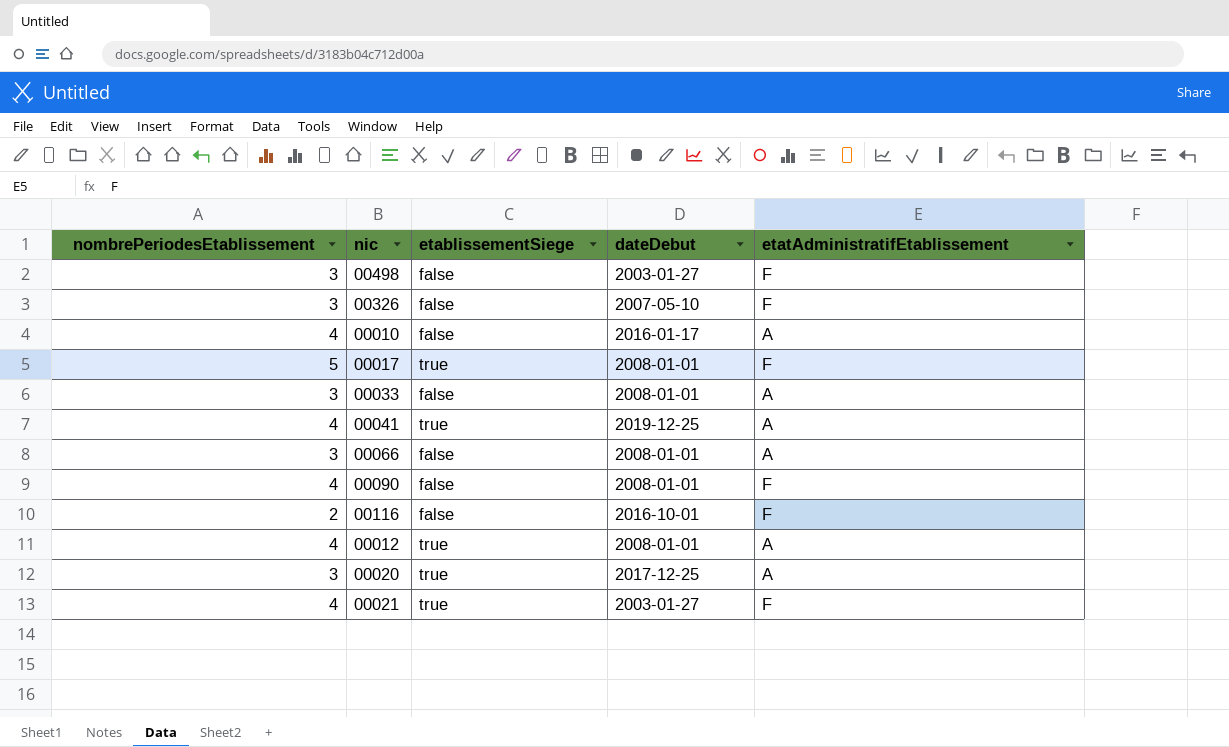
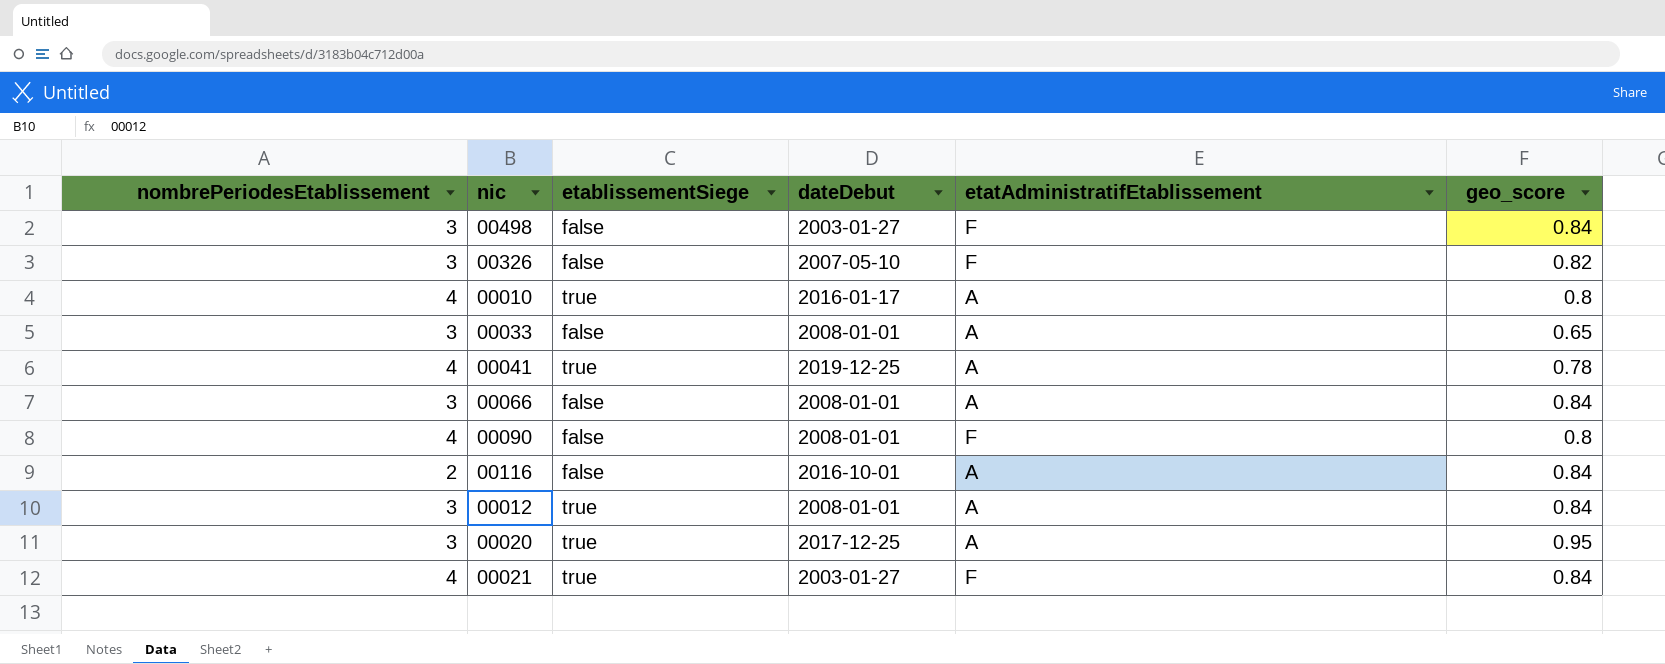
column geo_score | position: none -> 6
row 00017: 5 | true | 2008-01-01 | F -> none
00010 | etablissementSiege: false -> true
00116 | etatAdministratifEtablissement: F -> A
00012 | nombrePeriodesEtablissement: 4 -> 3

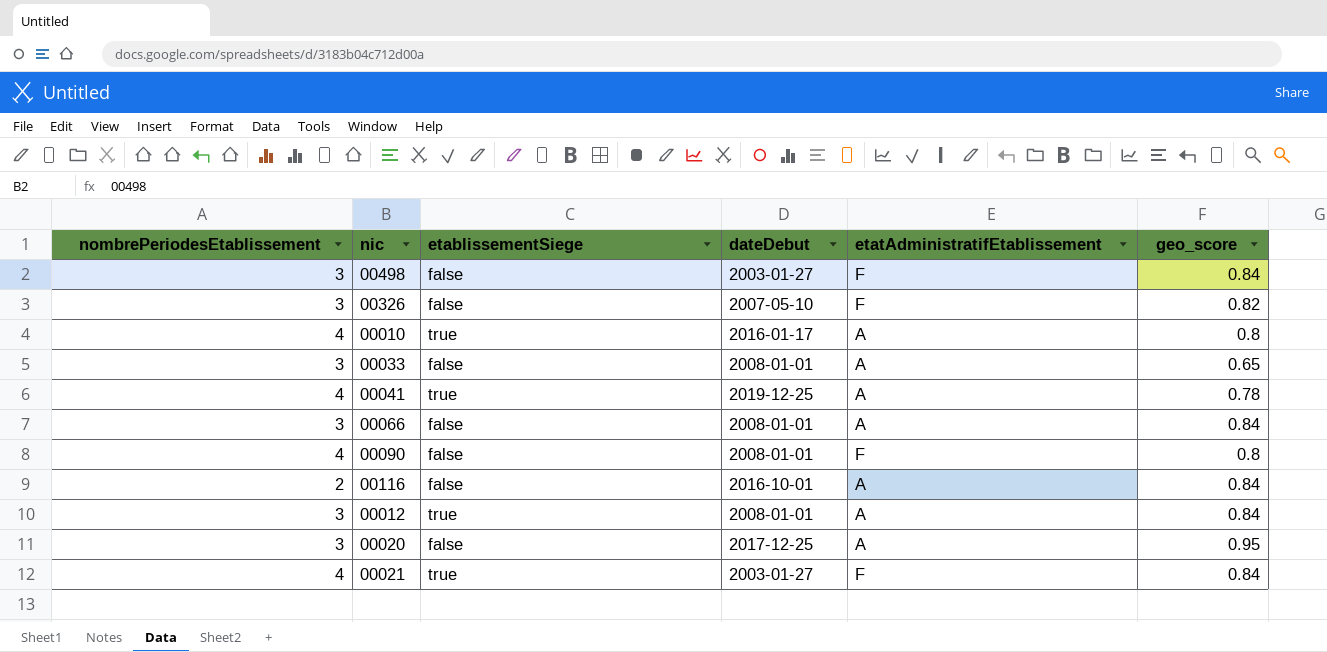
00020 | etablissementSiege: true -> false

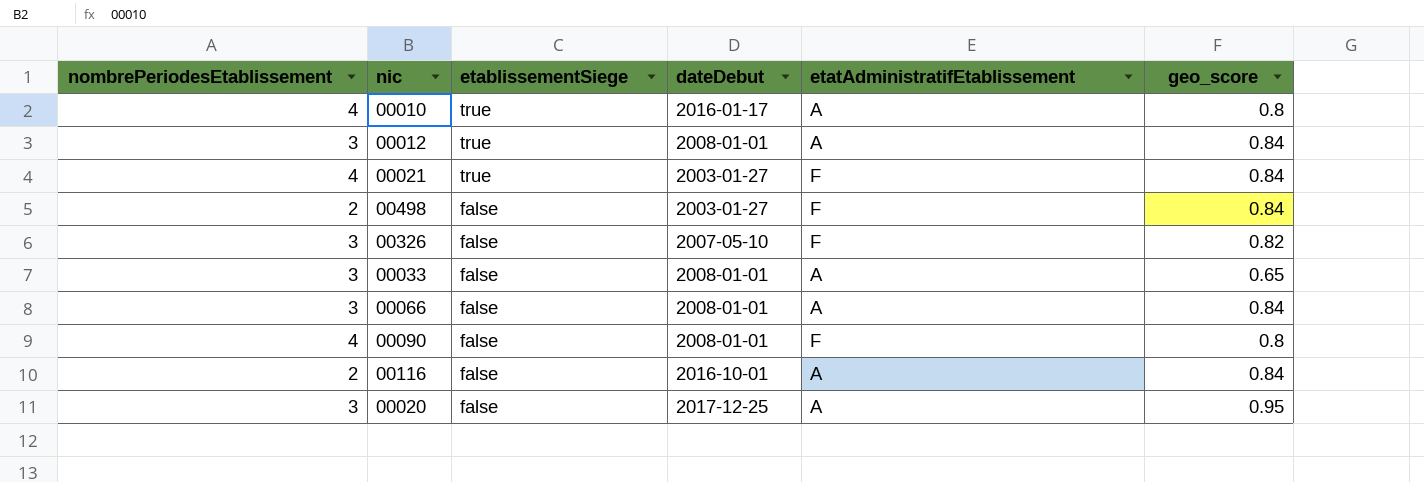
row order: none -> etablissementSiege descending
row 00041: 4 | true | 2019-12-25 | A | 0.78 -> none
00498 | nombrePeriodesEtablissement: 3 -> 2

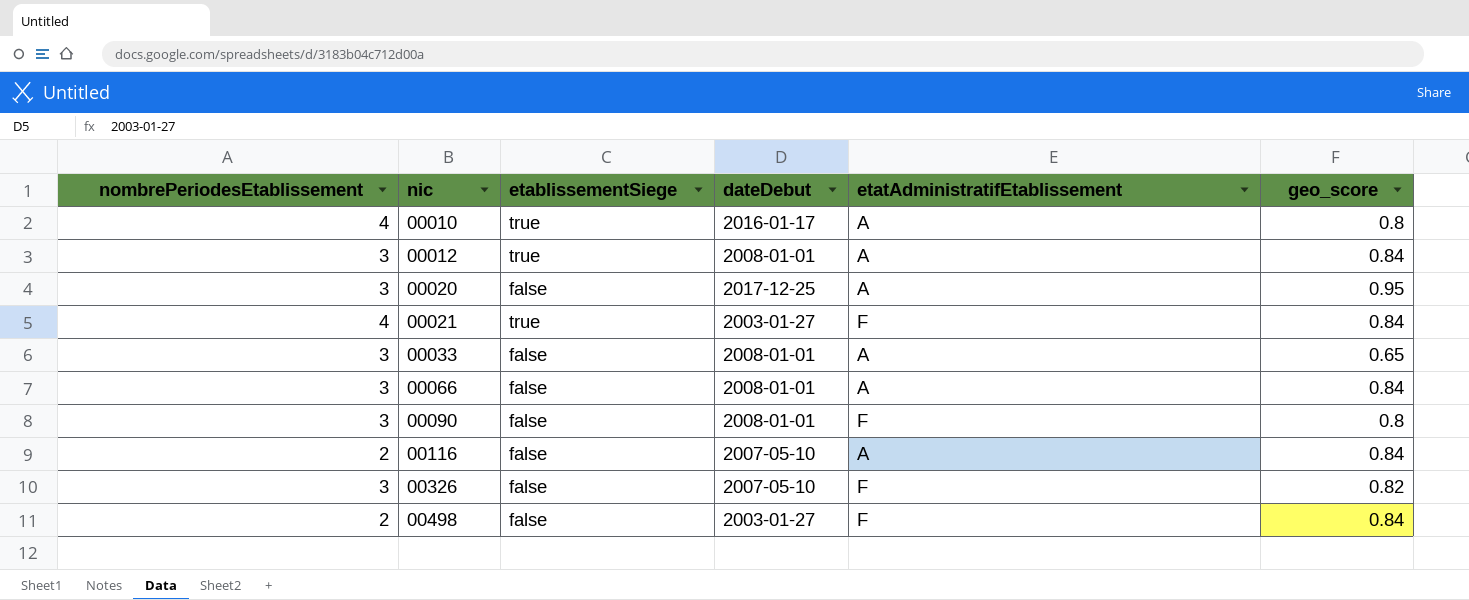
row order: etablissementSiege descending -> nic ascending
00090 | nombrePeriodesEtablissement: 4 -> 3
00116 | dateDebut: 2016-10-01 -> 2007-05-10

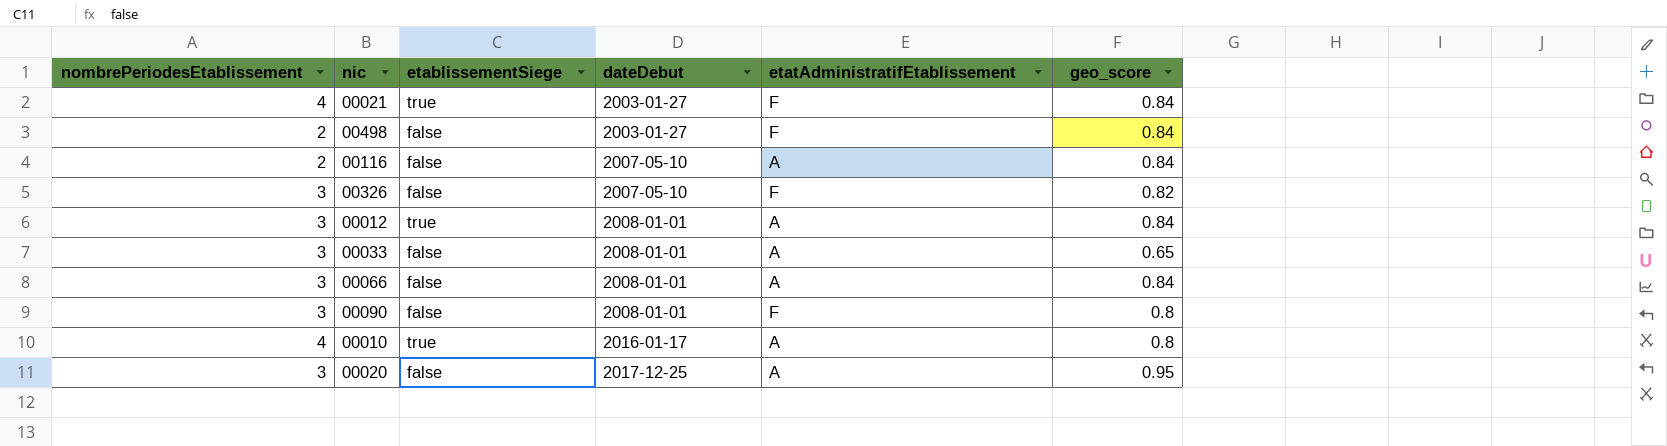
row order: nic ascending -> dateDebut ascending

